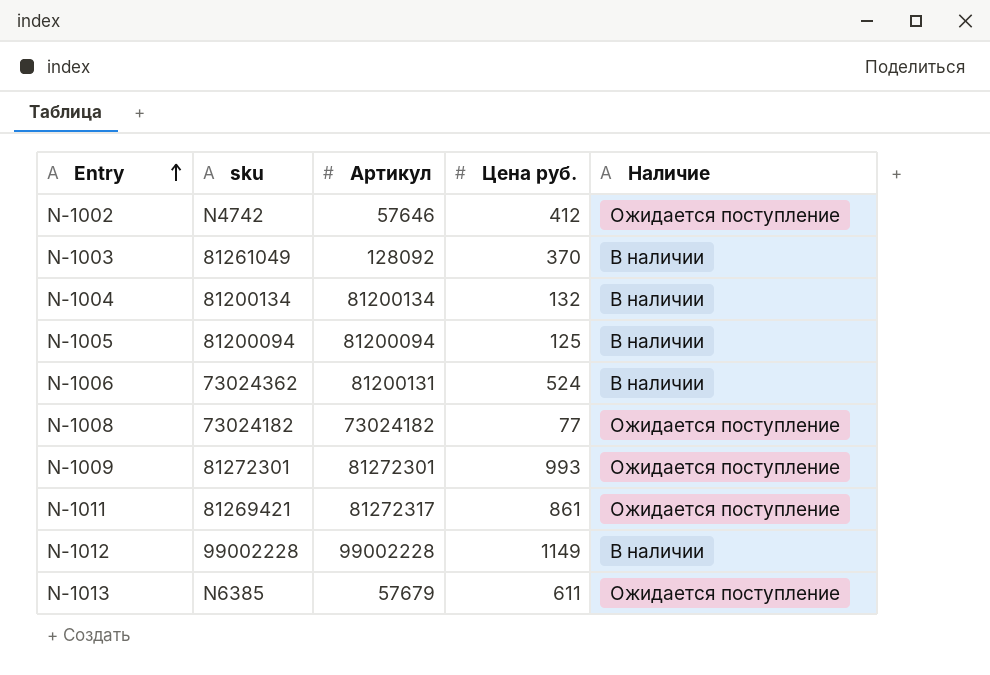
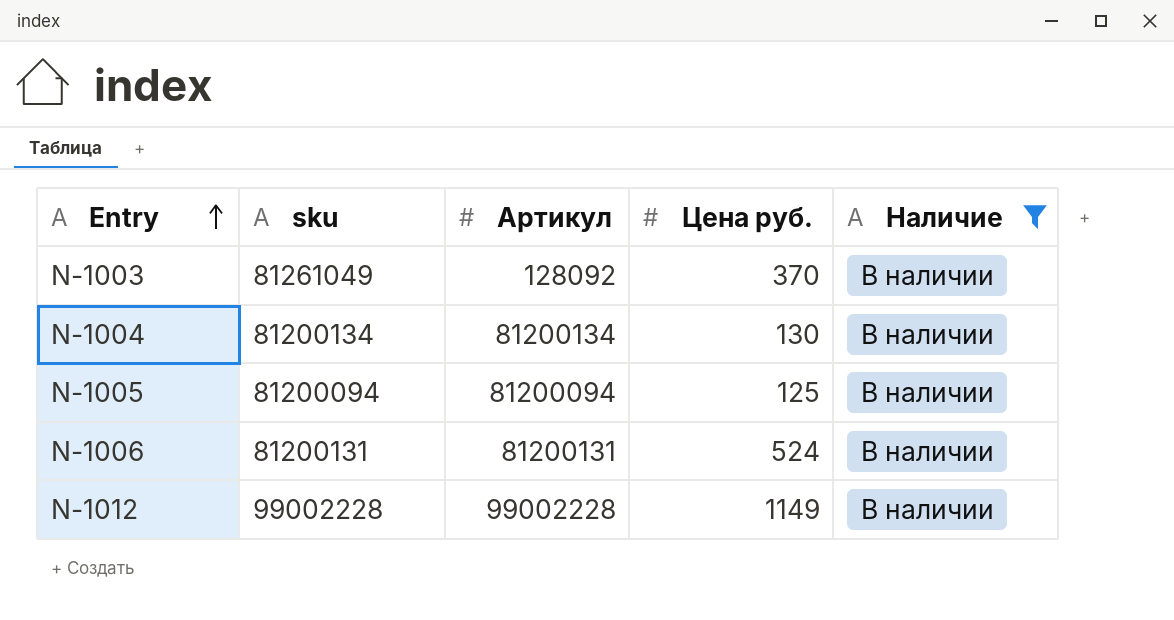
filter: none -> Наличие = В наличии
N-1004 | Цена руб.: 132 -> 130
N-1006 | sku: 73024362 -> 81200131

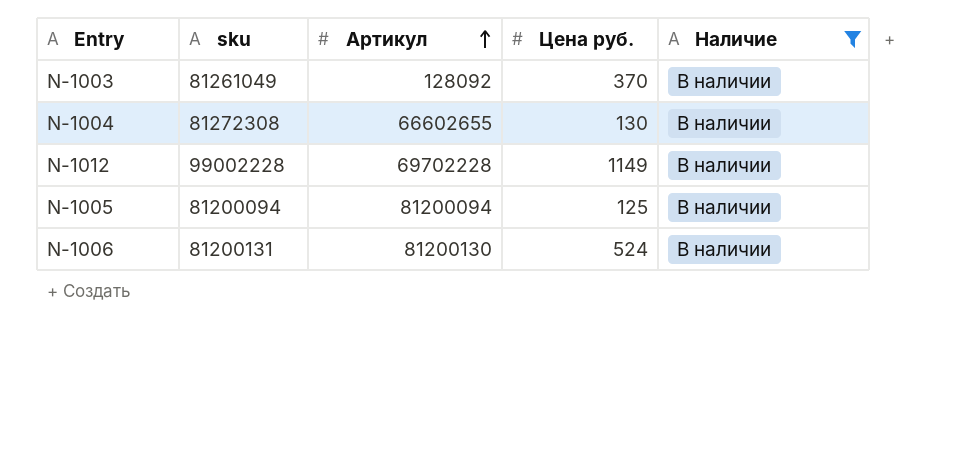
row order: Entry ascending -> Артикул ascending
N-1004 | sku: 81200134 -> 81272308
N-1004 | Артикул: 81200134 -> 66602655
N-1012 | Артикул: 99002228 -> 69702228
N-1006 | Артикул: 81200131 -> 81200130

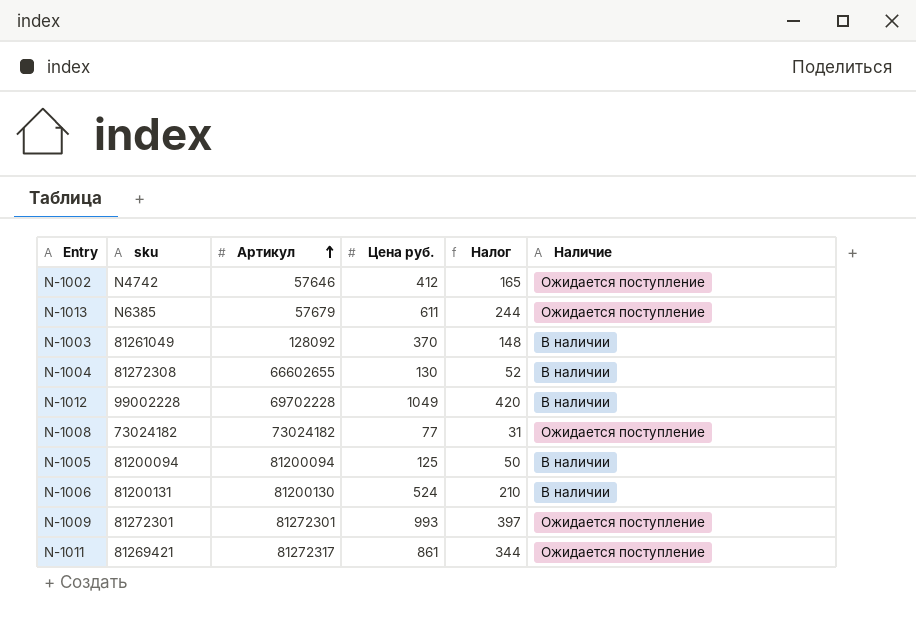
filter: Наличие = В наличии -> none
column Налог | formula: none -> [Цена руб.] * 0,4
N-1012 | Цена руб.: 1149 -> 1049

